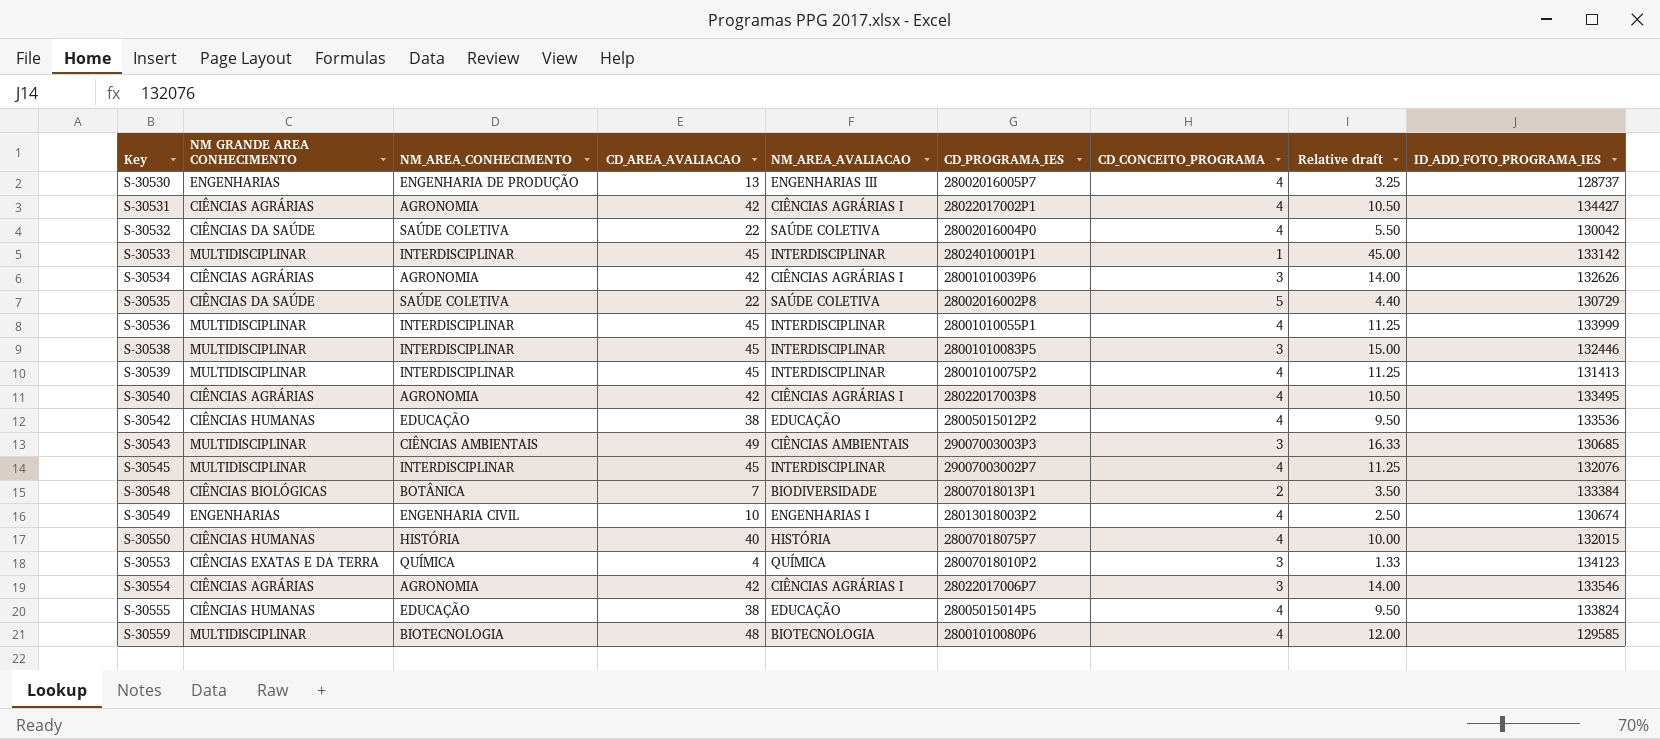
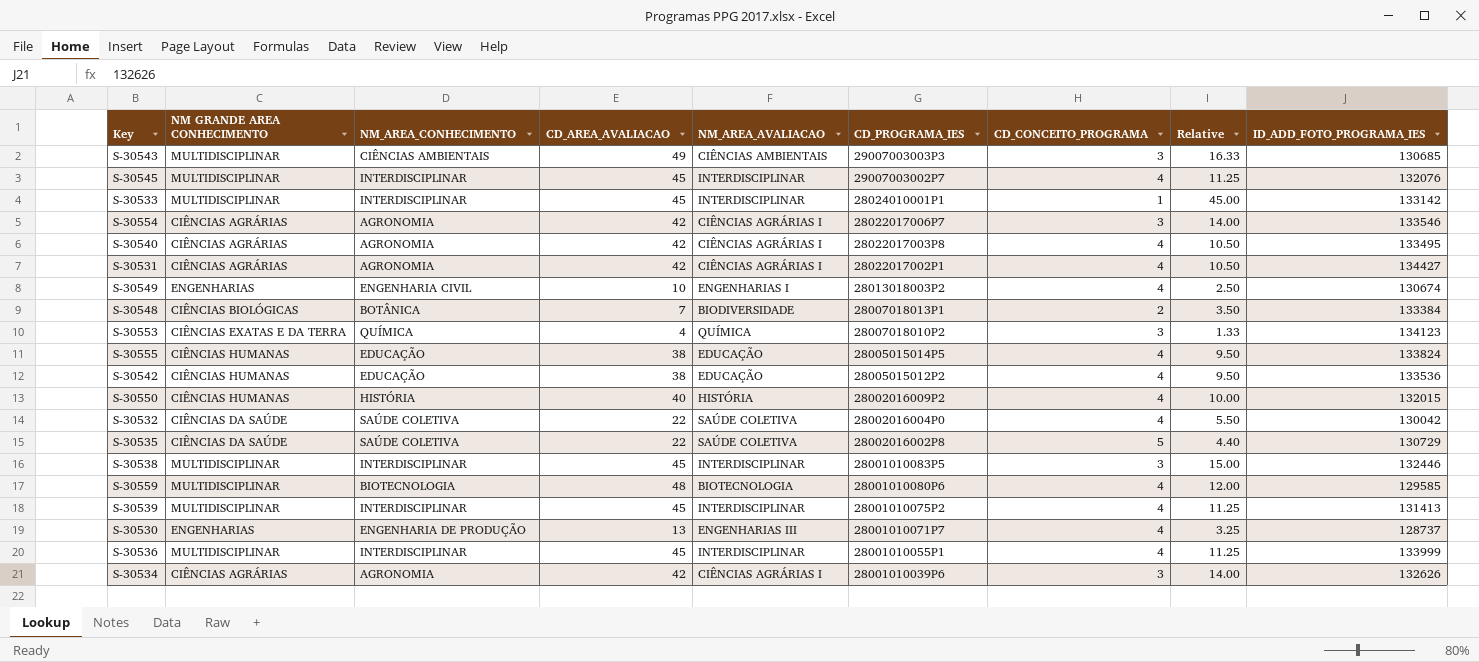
row order: Key ascending -> CD_PROGRAMA_IES descending
column name: Relative draft -> Relative
S-30550 | CD_PROGRAMA_IES: 28007018075P7 -> 28002016009P2
S-30530 | CD_PROGRAMA_IES: 28002016005P7 -> 28001010071P7

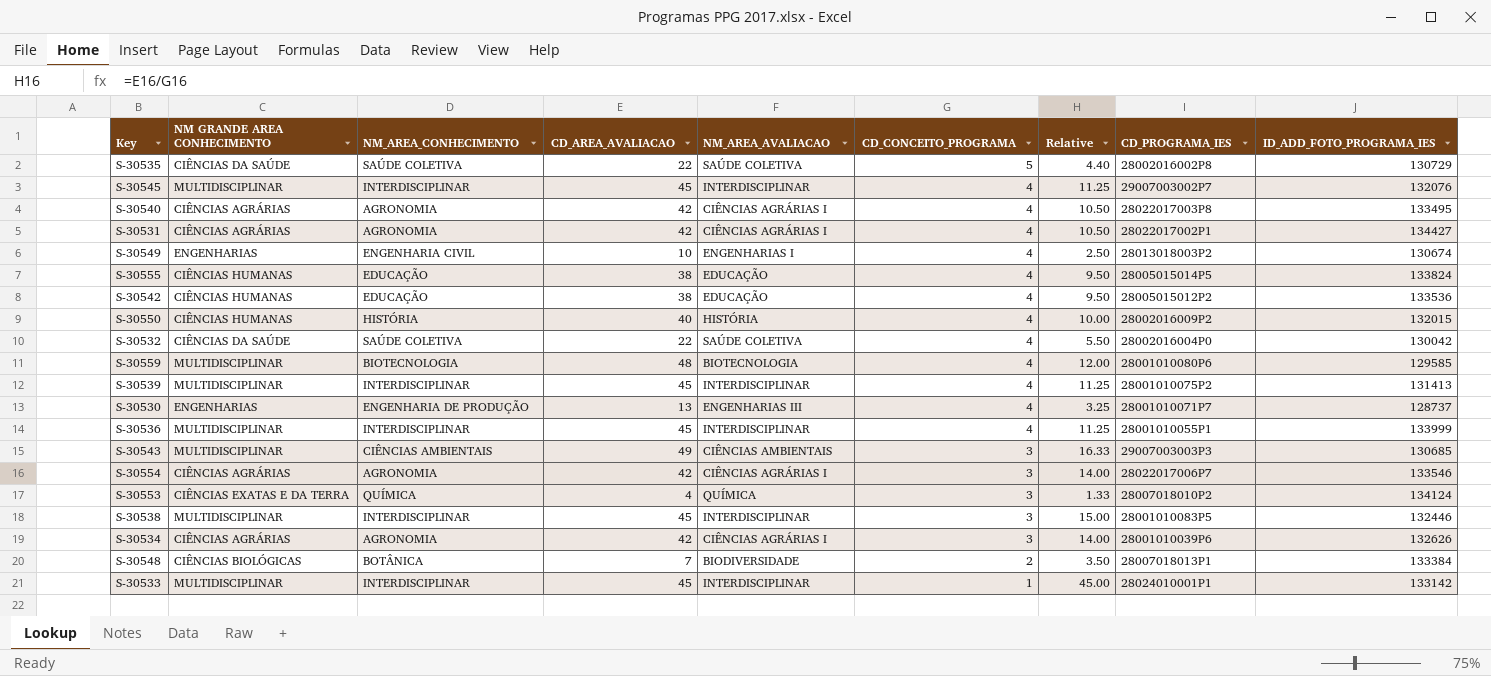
row order: CD_PROGRAMA_IES descending -> CD_CONCEITO_PROGRAMA descending
column CD_PROGRAMA_IES | position: 6 -> 8
S-30553 | ID_ADD_FOTO_PROGRAMA_IES: 134123 -> 134124

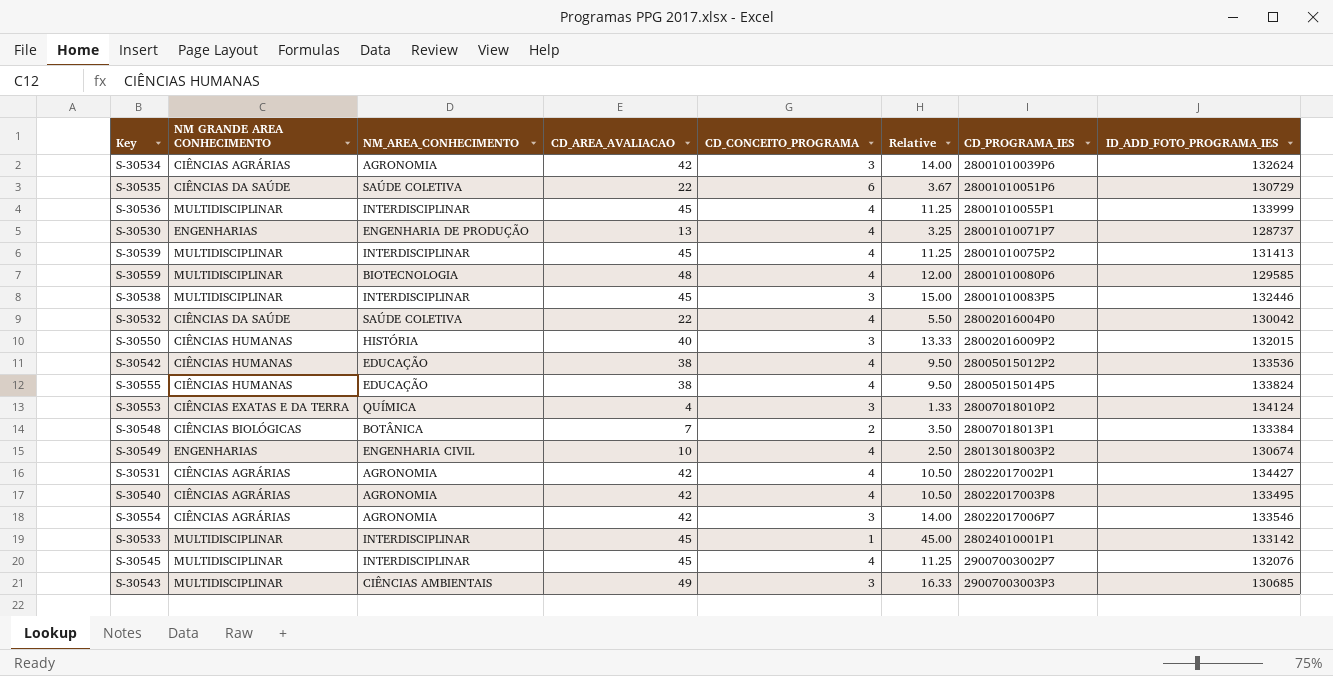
row order: CD_CONCEITO_PROGRAMA descending -> CD_PROGRAMA_IES ascending
column NM_AREA_AVALIACAO | position: 5 -> none
S-30534 | ID_ADD_FOTO_PROGRAMA_IES: 132626 -> 132624
S-30535 | CD_CONCEITO_PROGRAMA: 5 -> 6
S-30535 | Relative: 4.40 -> 3.67
S-30535 | CD_PROGRAMA_IES: 28002016002P8 -> 28001010051P6
S-30550 | CD_CONCEITO_PROGRAMA: 4 -> 3
S-30550 | Relative: 10.00 -> 13.33

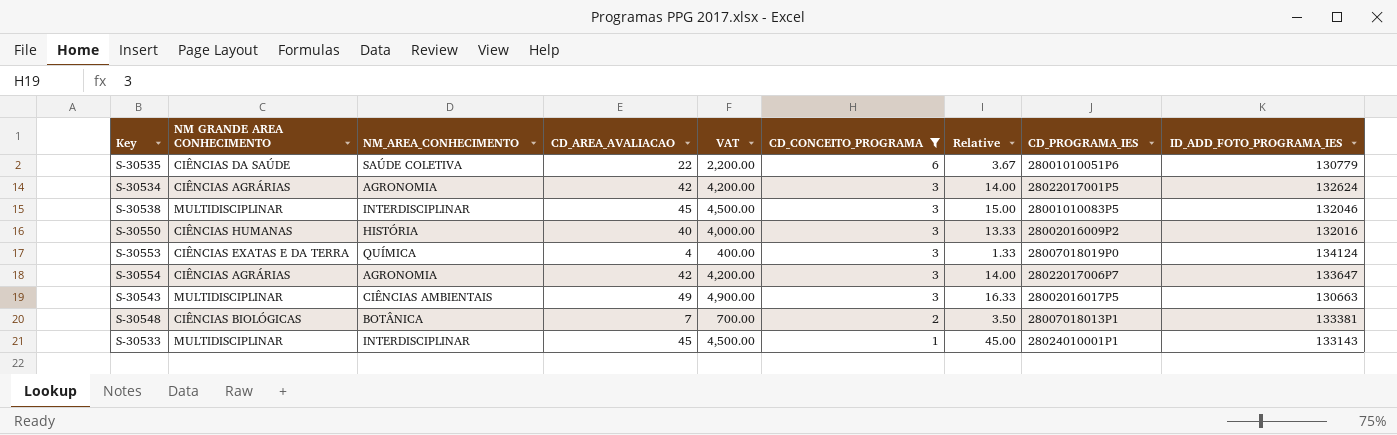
filter: none -> CD_CONCEITO_PROGRAMA != 4
row order: CD_PROGRAMA_IES ascending -> CD_CONCEITO_PROGRAMA descending
column VAT | formula: none -> [CD_AREA_AVALIACAO] * 100
S-30535 | ID_ADD_FOTO_PROGRAMA_IES: 130729 -> 130779
S-30534 | CD_PROGRAMA_IES: 28001010039P6 -> 28022017001P5
S-30538 | ID_ADD_FOTO_PROGRAMA_IES: 132446 -> 132046
S-30550 | ID_ADD_FOTO_PROGRAMA_IES: 132015 -> 132016
S-30553 | CD_PROGRAMA_IES: 28007018010P2 -> 28007018019P0
S-30554 | ID_ADD_FOTO_PROGRAMA_IES: 133546 -> 133647
S-30543 | CD_PROGRAMA_IES: 29007003003P3 -> 28002016017P5
S-30543 | ID_ADD_FOTO_PROGRAMA_IES: 130685 -> 130663
S-30548 | ID_ADD_FOTO_PROGRAMA_IES: 133384 -> 133381
S-30533 | ID_ADD_FOTO_PROGRAMA_IES: 133142 -> 133143

